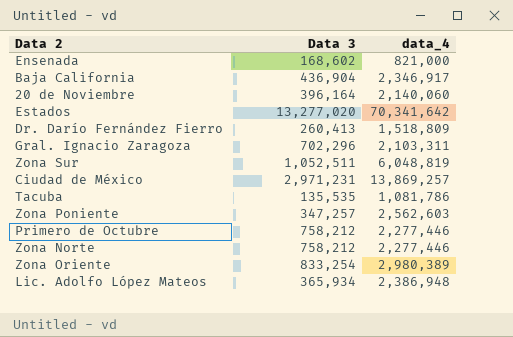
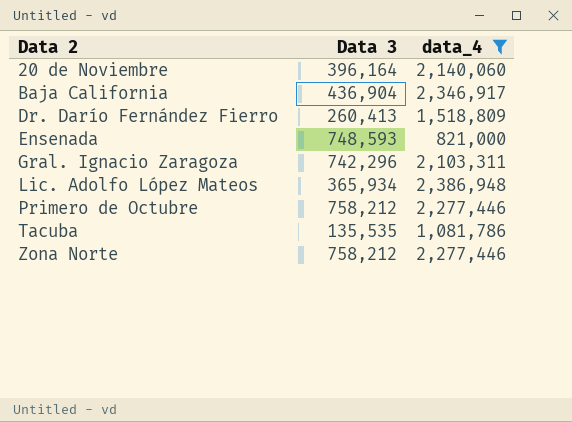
filter: none -> data_4 <= 2,386,948
row order: none -> Data 2 ascending
Ensenada | Data 3: 168,602 -> 748,593
Gral. Ignacio Zaragoza | Data 3: 702,296 -> 742,296

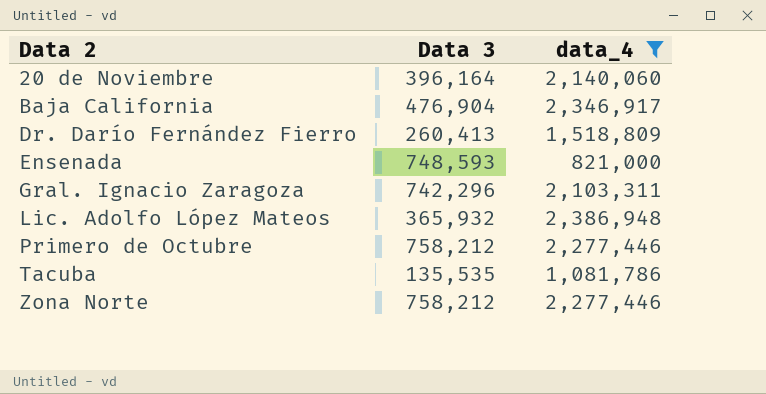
Baja California | Data 3: 436,904 -> 476,904
Lic. Adolfo López Mateos | Data 3: 365,934 -> 365,932

